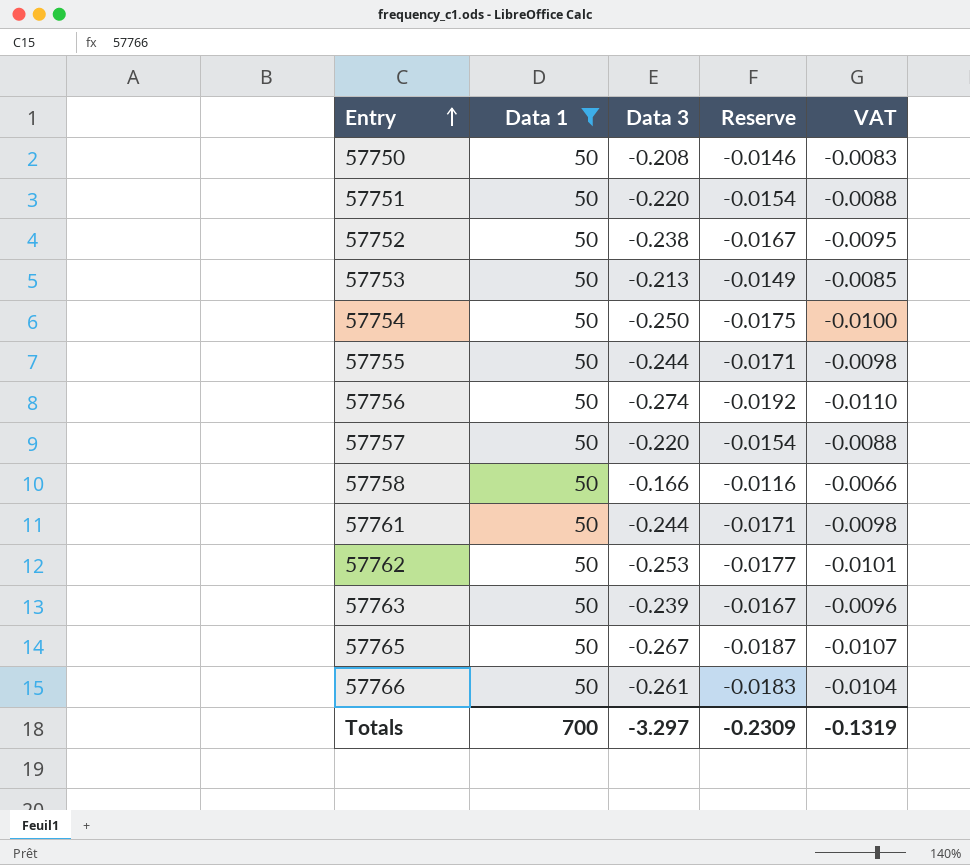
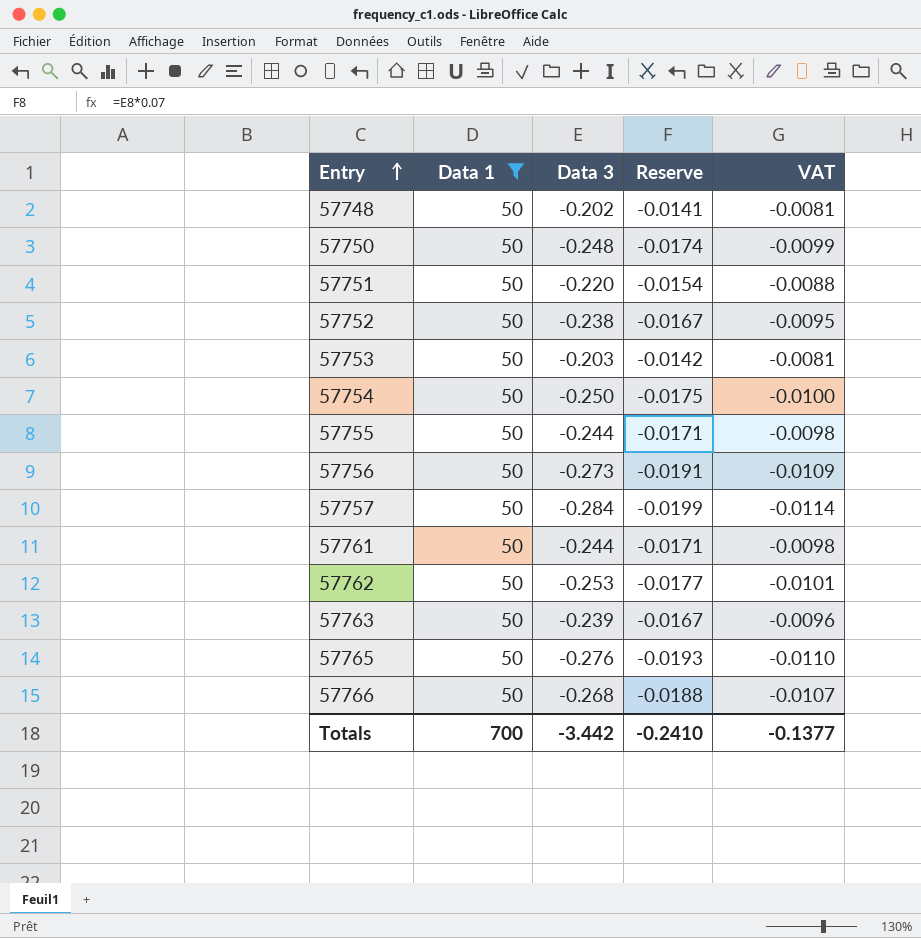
row 57758: 50 | -0.166 | -0.0116 | -0.0066 -> none
row 57748: none -> 50 | -0.202 | -0.0141 | -0.0081
57750 | Data 3: -0.208 -> -0.248
57750 | Reserve: -0.0146 -> -0.0174
57750 | VAT: -0.0083 -> -0.0099
57753 | Data 3: -0.213 -> -0.203
57753 | Reserve: -0.0149 -> -0.0142
57753 | VAT: -0.0085 -> -0.0081
57756 | Data 3: -0.274 -> -0.273
57756 | Reserve: -0.0192 -> -0.0191
57756 | VAT: -0.0110 -> -0.0109
57757 | Data 3: -0.220 -> -0.284
57757 | Reserve: -0.0154 -> -0.0199
57757 | VAT: -0.0088 -> -0.0114
57765 | Data 3: -0.267 -> -0.276
57765 | Reserve: -0.0187 -> -0.0193
57765 | VAT: -0.0107 -> -0.0110
57766 | Data 3: -0.261 -> -0.268
57766 | Reserve: -0.0183 -> -0.0188
57766 | VAT: -0.0104 -> -0.0107
Totals | Data 3: -3.297 -> -3.442
Totals | Reserve: -0.2309 -> -0.2410
Totals | VAT: -0.1319 -> -0.1377

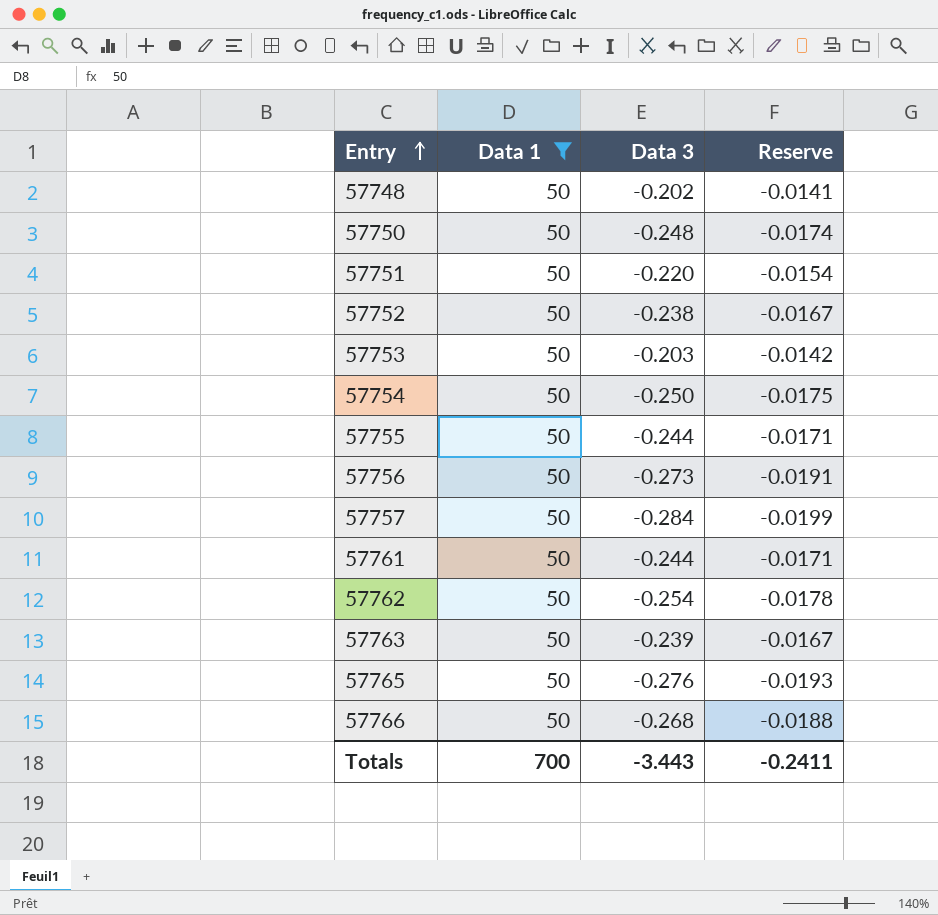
column VAT | formula: [Data 3] * 0.04 -> none
57762 | Data 3: -0.253 -> -0.254
57762 | Reserve: -0.0177 -> -0.0178
Totals | Data 3: -3.442 -> -3.443
Totals | Reserve: -0.2410 -> -0.2411

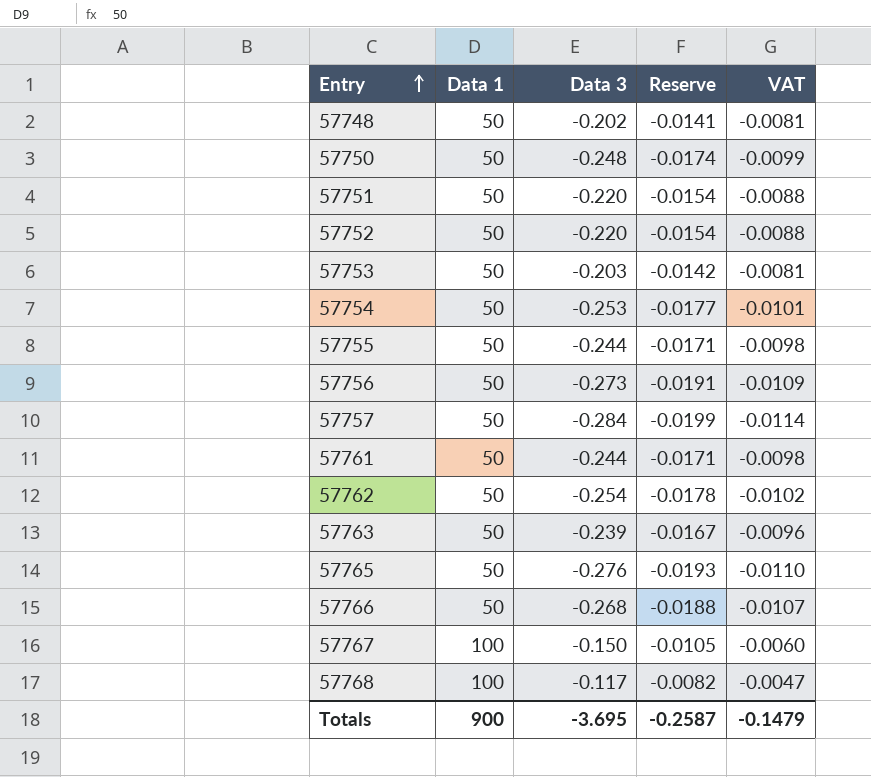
filter: Data 1 = 50 -> none
column VAT | formula: none -> [Data 3] * 0.04
57752 | Data 3: -0.238 -> -0.220
57752 | Reserve: -0.0167 -> -0.0154
57754 | Data 3: -0.250 -> -0.253
57754 | Reserve: -0.0175 -> -0.0177
Totals | Data 1: 700 -> 900
Totals | Data 3: -3.443 -> -3.695
Totals | Reserve: -0.2411 -> -0.2587

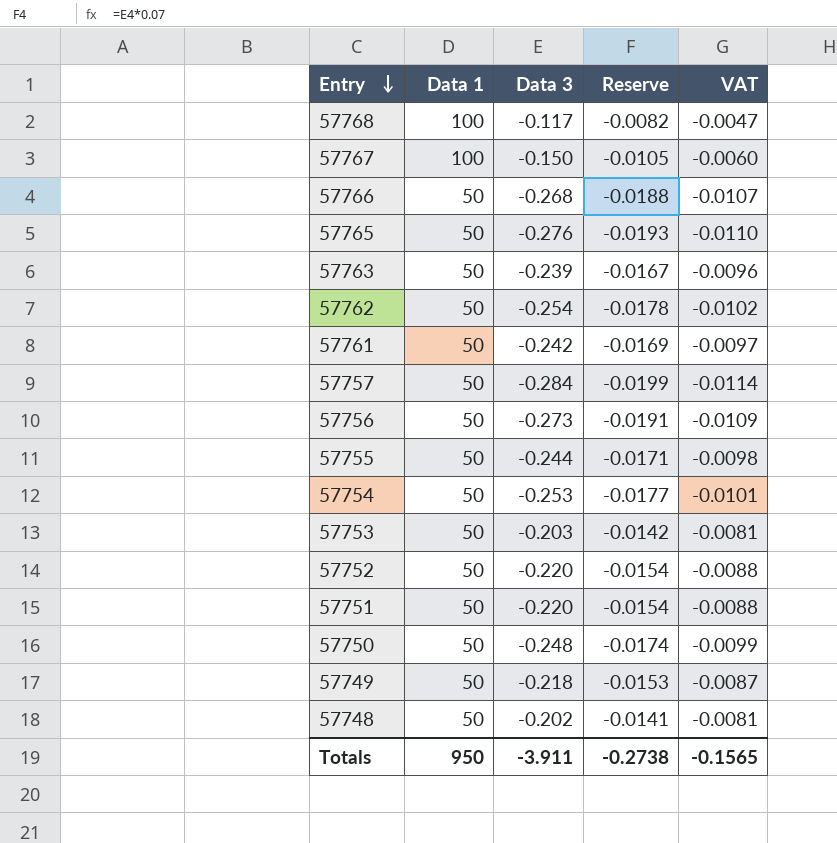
row order: Entry ascending -> Entry descending
57761 | Data 3: -0.244 -> -0.242
57761 | Reserve: -0.0171 -> -0.0169
57761 | VAT: -0.0098 -> -0.0097
row 57749: none -> 50 | -0.218 | -0.0153 | -0.0087
Totals | Data 1: 900 -> 950
Totals | Data 3: -3.695 -> -3.911
Totals | Reserve: -0.2587 -> -0.2738
Totals | VAT: -0.1479 -> -0.1565

